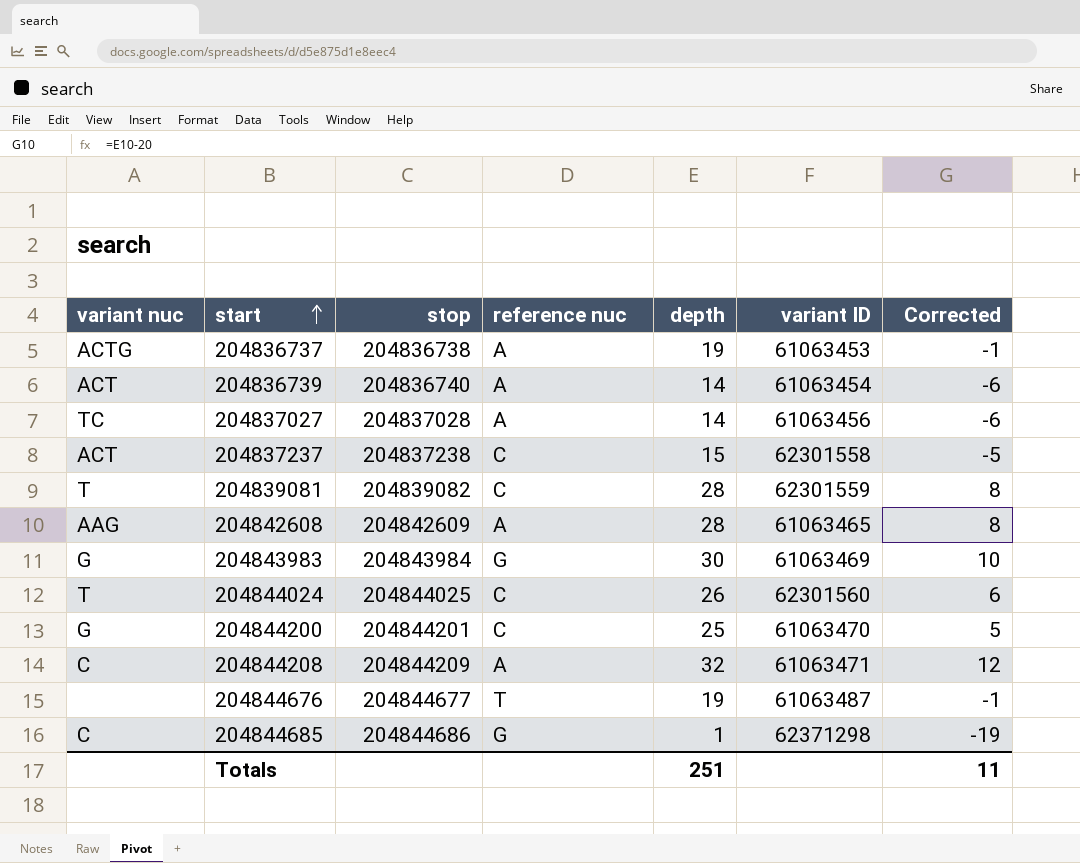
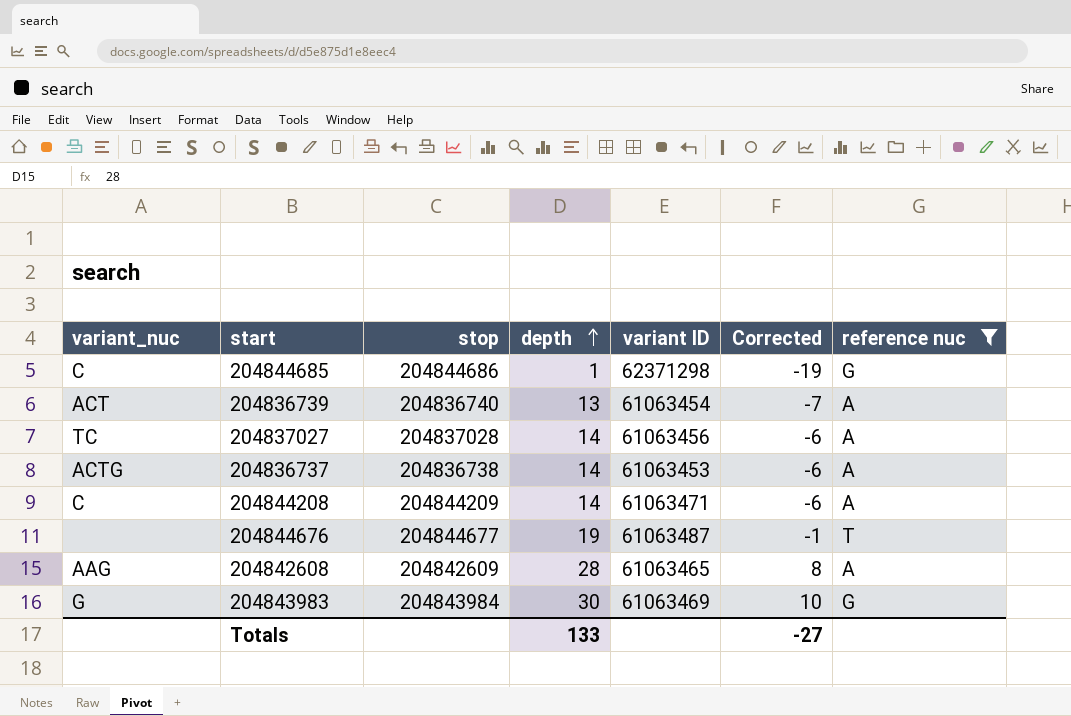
filter: none -> reference nuc != C
row order: start ascending -> depth ascending
column name: variant nuc -> variant_nuc
column reference nuc | position: 4 -> 7
204836739 | depth: 14 -> 13
204836739 | Corrected: -6 -> -7
204836737 | depth: 19 -> 14
204836737 | Corrected: -1 -> -6
204844208 | depth: 32 -> 14
204844208 | Corrected: 12 -> -6
Totals | depth: 251 -> 133
Totals | Corrected: 11 -> -27

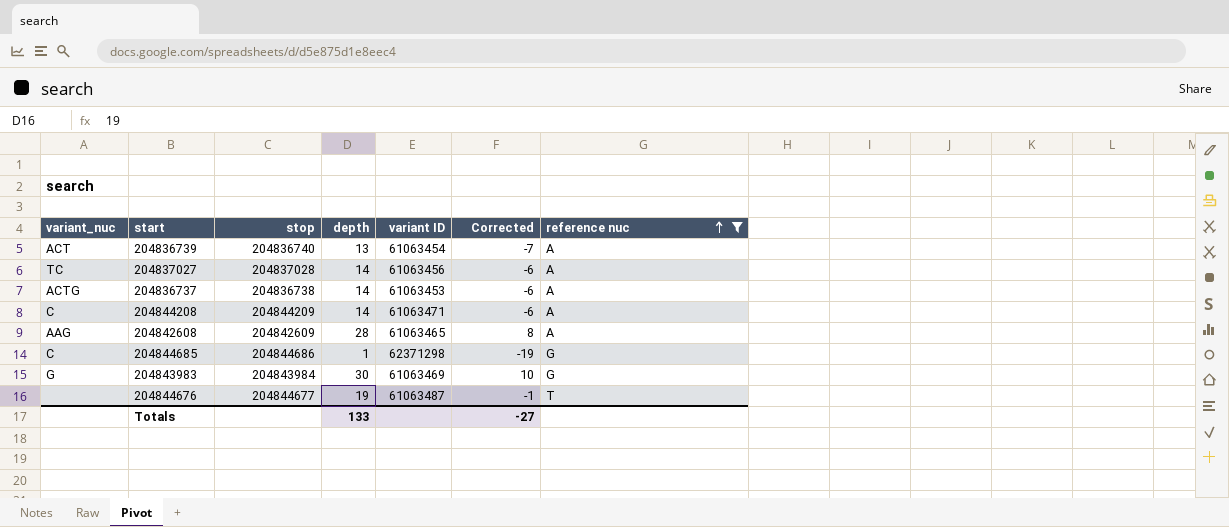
row order: depth ascending -> reference nuc ascending

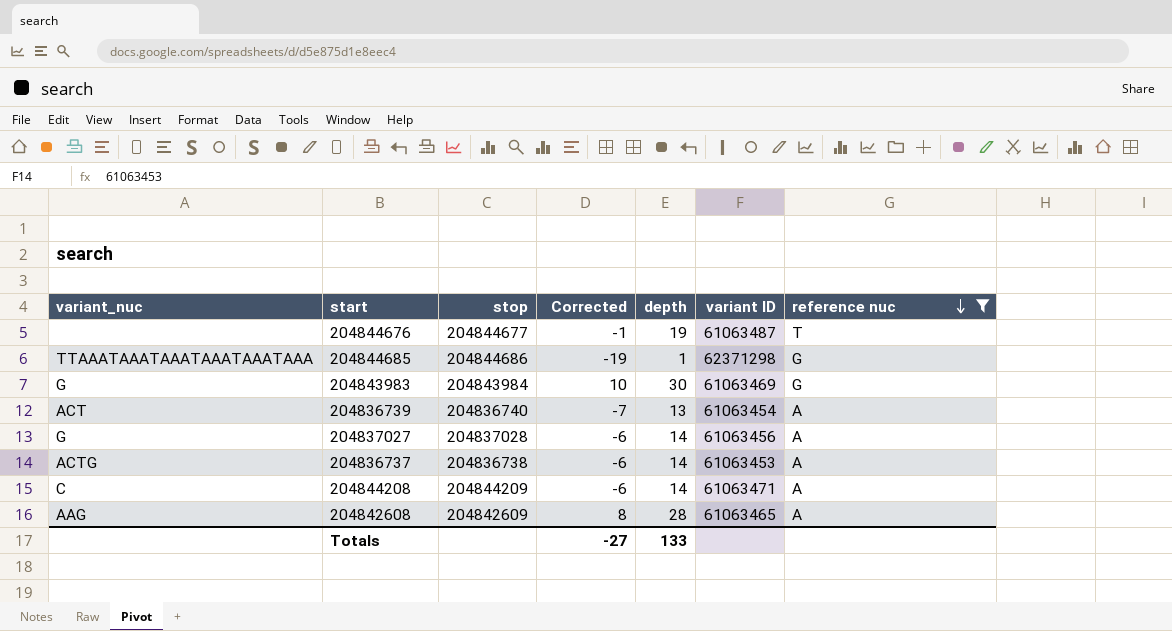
row order: reference nuc ascending -> reference nuc descending
column Corrected | position: 6 -> 4
204844685 | variant_nuc: C -> TTAAATAAATAAATAAATAAATAAA
204837027 | variant_nuc: TC -> G

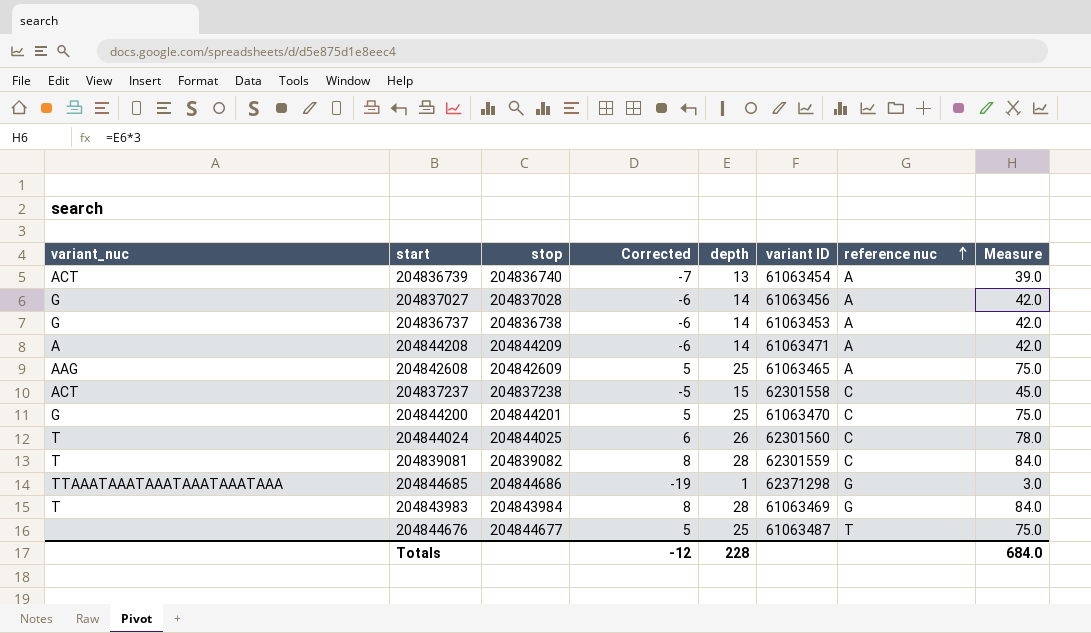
filter: reference nuc != C -> none
row order: reference nuc descending -> reference nuc ascending
column Measure | formula: none -> [depth] * 3
204836737 | variant_nuc: ACTG -> G
204844208 | variant_nuc: C -> A
204842608 | Corrected: 8 -> 5
204842608 | depth: 28 -> 25
204843983 | variant_nuc: G -> T
204843983 | Corrected: 10 -> 8
204843983 | depth: 30 -> 28
204844676 | Corrected: -1 -> 5
204844676 | depth: 19 -> 25
Totals | Corrected: -27 -> -12
Totals | depth: 133 -> 228

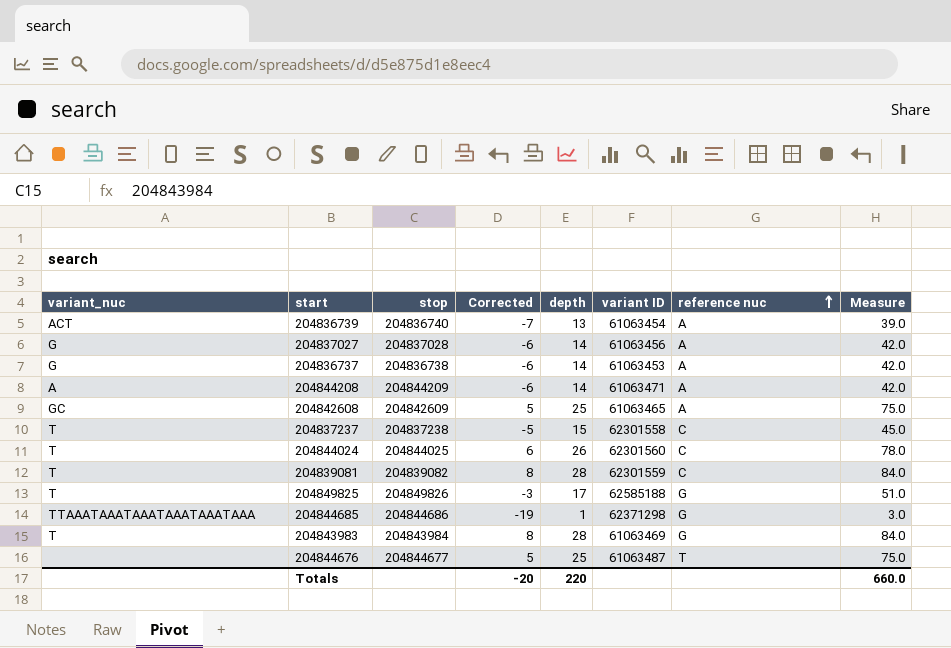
row 204844200: G | 204844201 | 5 | 25 | 61063470 | C | 75.0 -> none
204842608 | variant_nuc: AAG -> GC
204837237 | variant_nuc: ACT -> T
row 204849825: none -> T | 204849826 | -3 | 17 | 62585188 | G | 51.0
Totals | Corrected: -12 -> -20
Totals | depth: 228 -> 220
Totals | Measure: 684.0 -> 660.0

